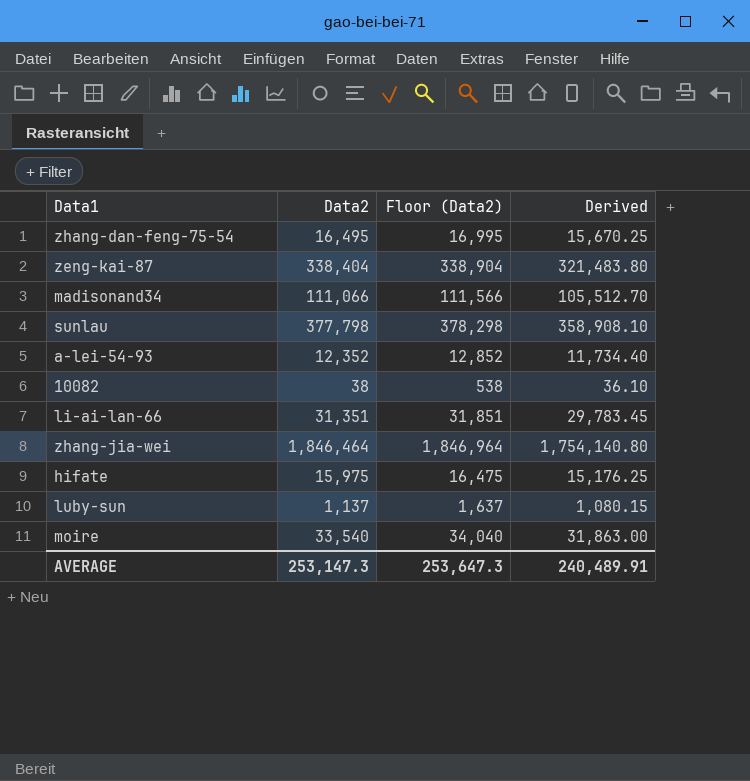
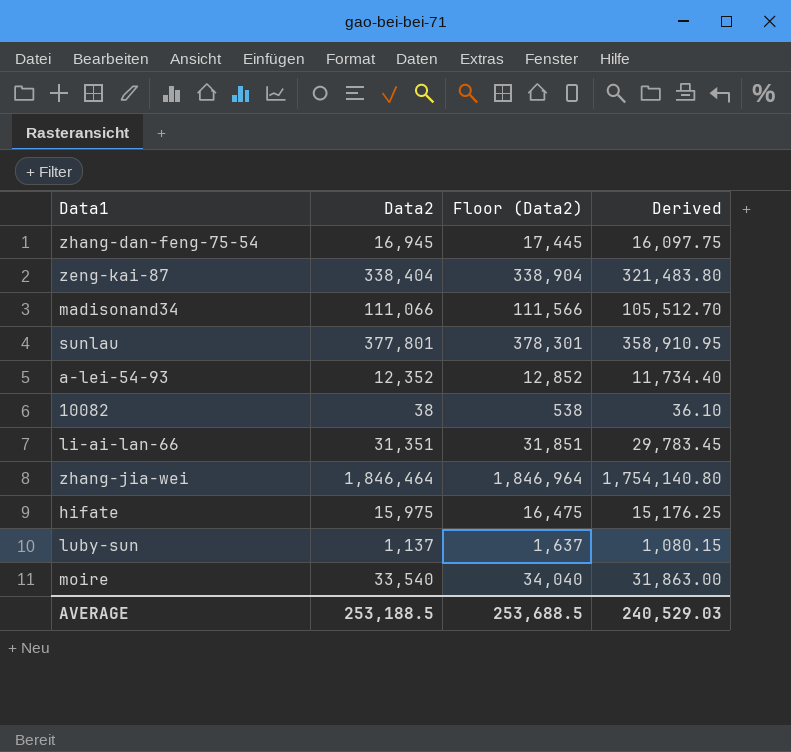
zhang-dan-feng-75-54 | Data2: 16,495 -> 16,945
zhang-dan-feng-75-54 | Floor (Data2): 16,995 -> 17,445
zhang-dan-feng-75-54 | Derived: 15,670.25 -> 16,097.75
sunlau | Data2: 377,798 -> 377,801
sunlau | Floor (Data2): 378,298 -> 378,301
sunlau | Derived: 358,908.10 -> 358,910.95
AVERAGE | Data2: 253,147.3 -> 253,188.5
AVERAGE | Floor (Data2): 253,647.3 -> 253,688.5
AVERAGE | Derived: 240,489.91 -> 240,529.03

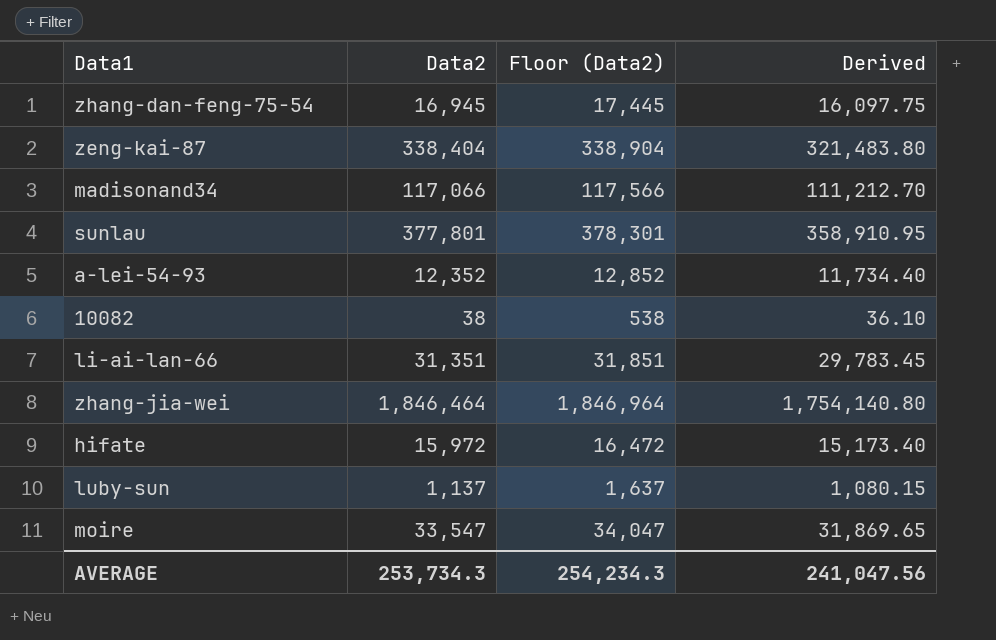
madisonand34 | Data2: 111,066 -> 117,066
madisonand34 | Floor (Data2): 111,566 -> 117,566
madisonand34 | Derived: 105,512.70 -> 111,212.70
hifate | Data2: 15,975 -> 15,972
hifate | Floor (Data2): 16,475 -> 16,472
hifate | Derived: 15,176.25 -> 15,173.40
moire | Data2: 33,540 -> 33,547
moire | Floor (Data2): 34,040 -> 34,047
moire | Derived: 31,863.00 -> 31,869.65
AVERAGE | Data2: 253,188.5 -> 253,734.3
AVERAGE | Floor (Data2): 253,688.5 -> 254,234.3
AVERAGE | Derived: 240,529.03 -> 241,047.56

